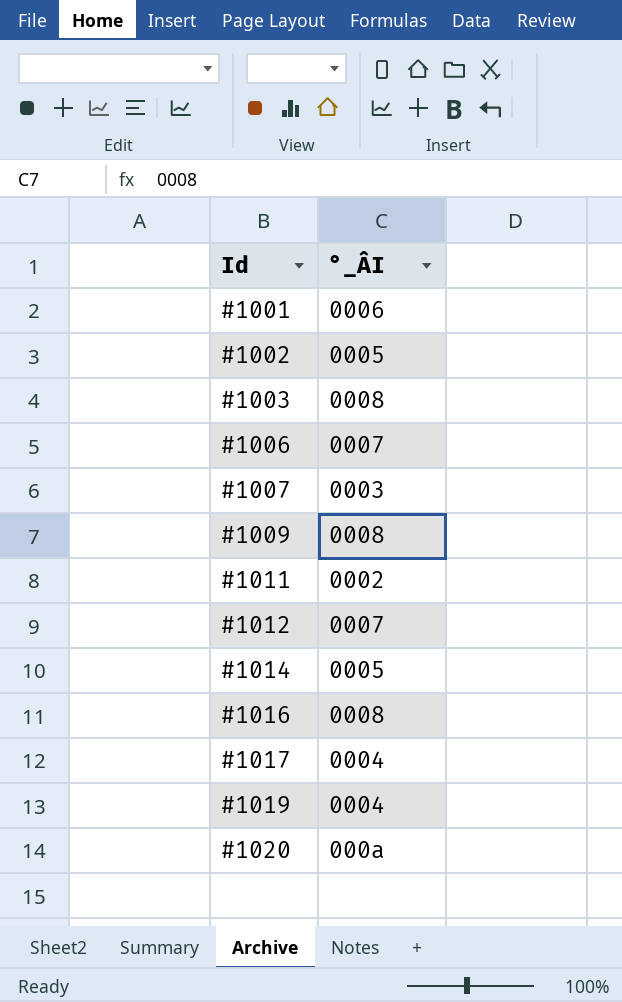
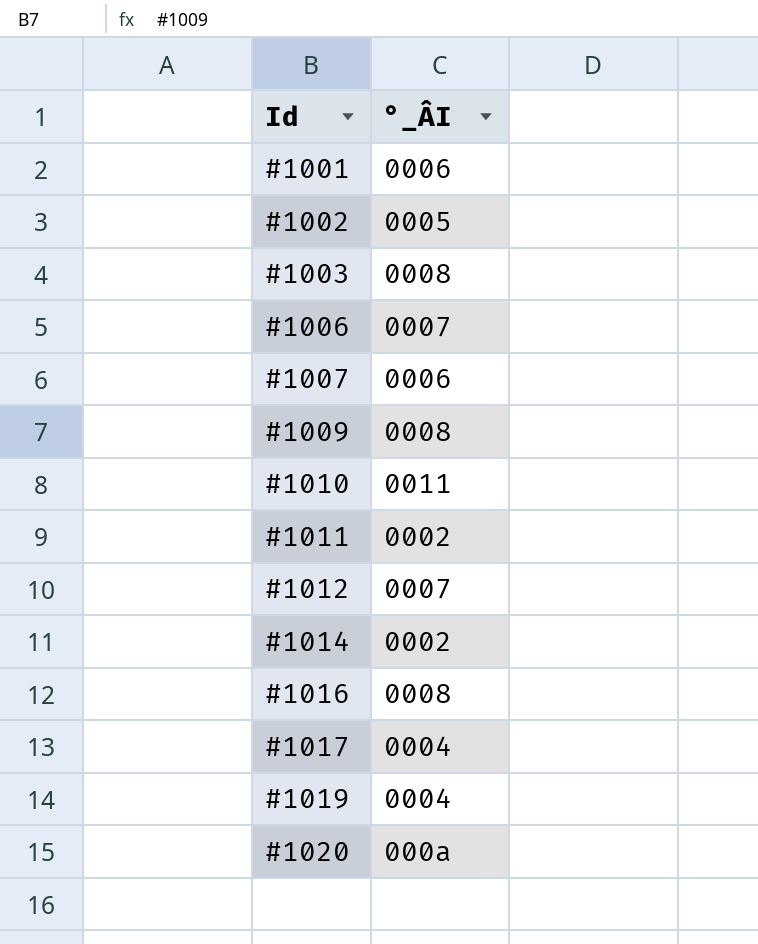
#1007 | °_ÂI: 0003 -> 0006
row #1010: none -> 0011
#1014 | °_ÂI: 0005 -> 0002

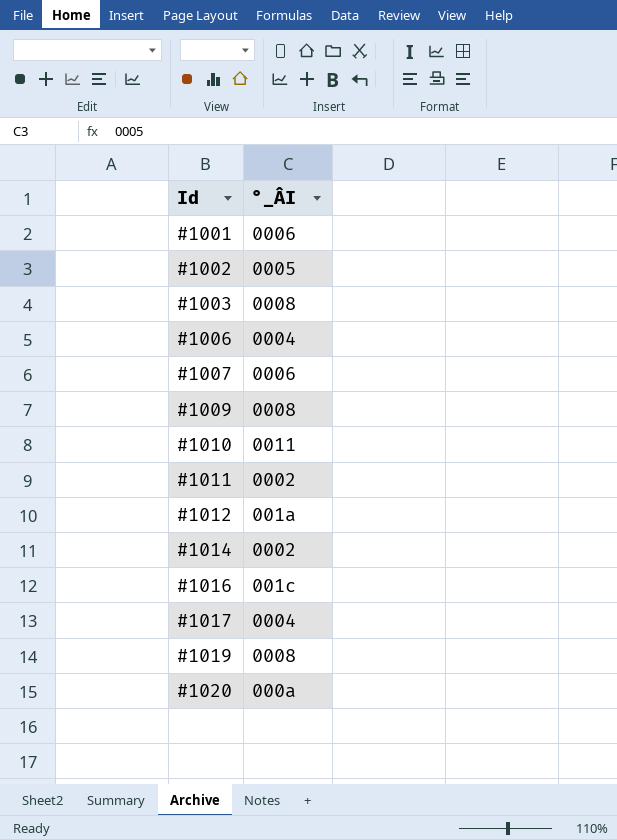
#1006 | °_ÂI: 0007 -> 0004
#1012 | °_ÂI: 0007 -> 001a
#1016 | °_ÂI: 0008 -> 001c
#1019 | °_ÂI: 0004 -> 0008

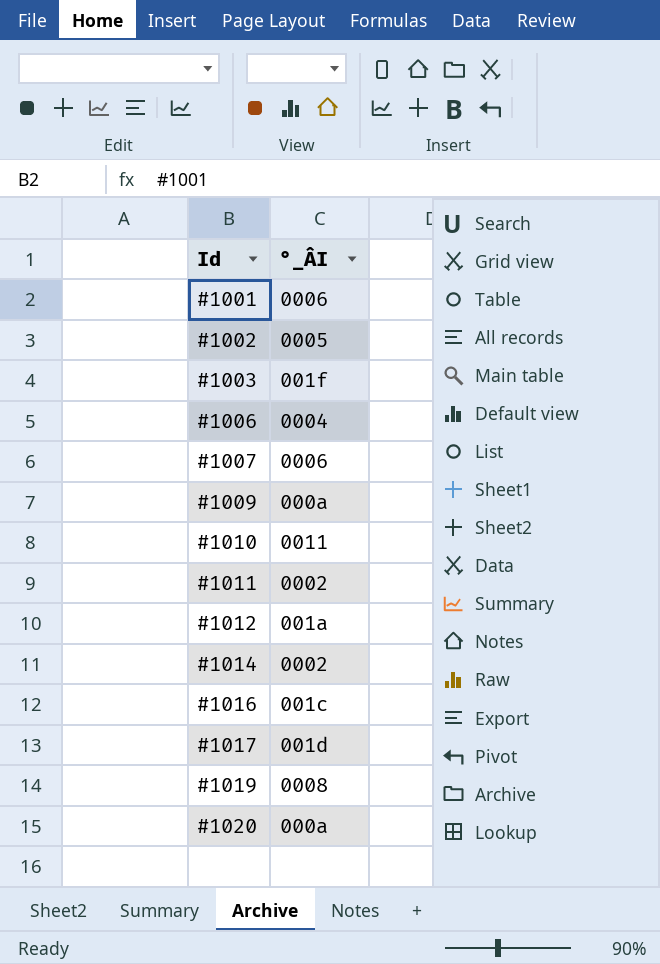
#1003 | °_ÂI: 0008 -> 001f
#1009 | °_ÂI: 0008 -> 000a
#1017 | °_ÂI: 0004 -> 001d

